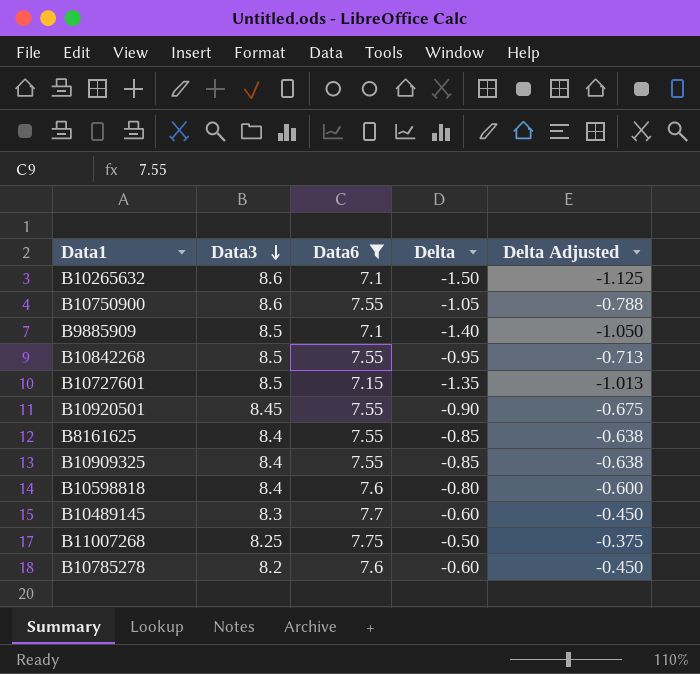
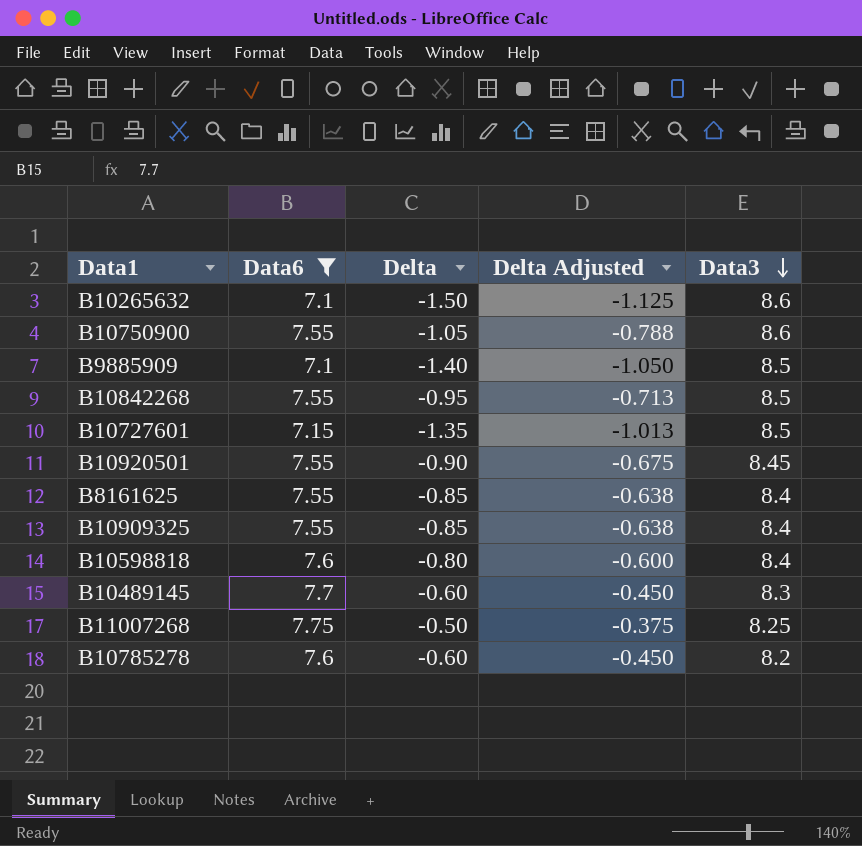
column Data3 | position: 2 -> 5

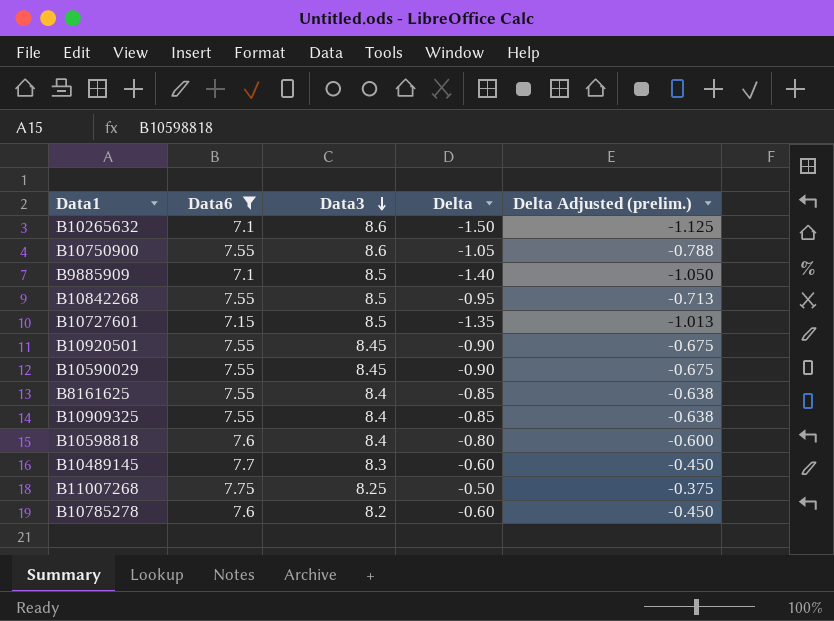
column Data3 | position: 5 -> 3
column name: Delta Adjusted -> Delta Adjusted (prelim.)
row B10590029: none -> 7.55 | 8.45 | -0.90 | -0.675

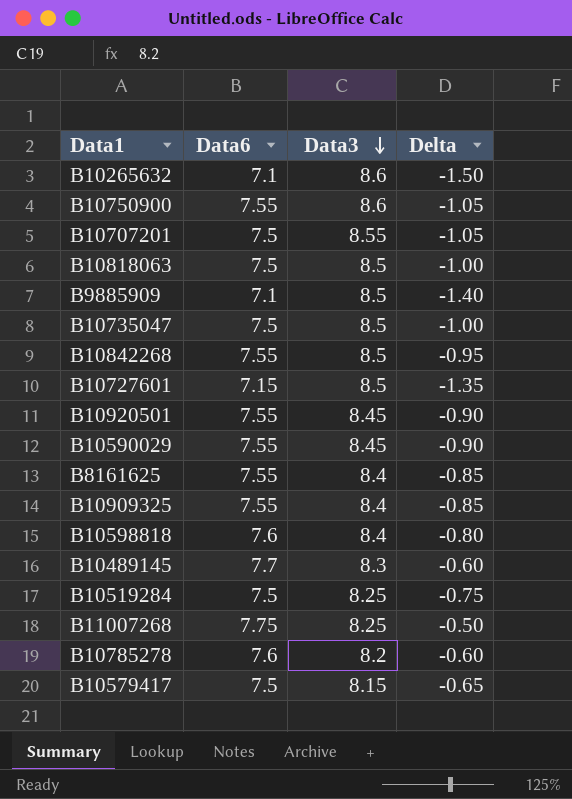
filter: Data6 != 7.5 -> none
column Delta Adjusted (prelim.) | formula: [Delta] * 0.75 -> none

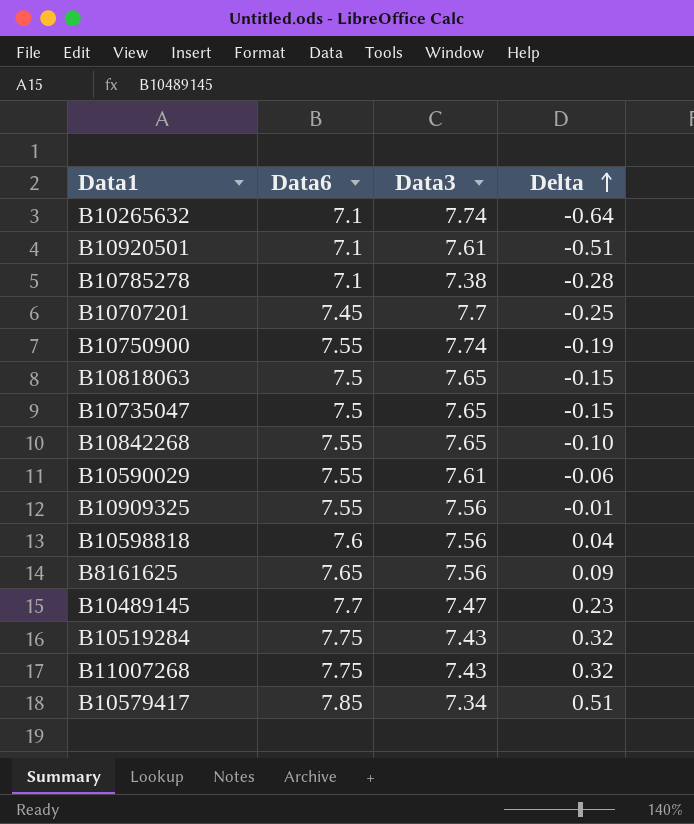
row order: Data3 descending -> Delta ascending
row B9885909: 7.1 | 8.5 | -1.40 -> none
row B10727601: 7.15 | 8.5 | -1.35 -> none
B10265632 | Data3: 8.6 -> 7.74
B10265632 | Delta: -1.50 -> -0.64
B10920501 | Data6: 7.55 -> 7.1
B10920501 | Data3: 8.45 -> 7.61
B10920501 | Delta: -0.90 -> -0.51
B10785278 | Data6: 7.6 -> 7.1
B10785278 | Data3: 8.2 -> 7.38
B10785278 | Delta: -0.60 -> -0.28
B10707201 | Data6: 7.5 -> 7.45
B10707201 | Data3: 8.55 -> 7.7
B10707201 | Delta: -1.05 -> -0.25
B10750900 | Data3: 8.6 -> 7.74
B10750900 | Delta: -1.05 -> -0.19
B10818063 | Data3: 8.5 -> 7.65
B10818063 | Delta: -1.00 -> -0.15
B10735047 | Data3: 8.5 -> 7.65
B10735047 | Delta: -1.00 -> -0.15
B10842268 | Data3: 8.5 -> 7.65
B10842268 | Delta: -0.95 -> -0.10
B10590029 | Data3: 8.45 -> 7.61
B10590029 | Delta: -0.90 -> -0.06
B10909325 | Data3: 8.4 -> 7.56
B10909325 | Delta: -0.85 -> -0.01
B10598818 | Data3: 8.4 -> 7.56
B10598818 | Delta: -0.80 -> 0.04
B8161625 | Data6: 7.55 -> 7.65
B8161625 | Data3: 8.4 -> 7.56
B8161625 | Delta: -0.85 -> 0.09
B10489145 | Data3: 8.3 -> 7.47
B10489145 | Delta: -0.60 -> 0.23
B10519284 | Data6: 7.5 -> 7.75
B10519284 | Data3: 8.25 -> 7.43
B10519284 | Delta: -0.75 -> 0.32
B11007268 | Data3: 8.25 -> 7.43
B11007268 | Delta: -0.50 -> 0.32
B10579417 | Data6: 7.5 -> 7.85
B10579417 | Data3: 8.15 -> 7.34
B10579417 | Delta: -0.65 -> 0.51

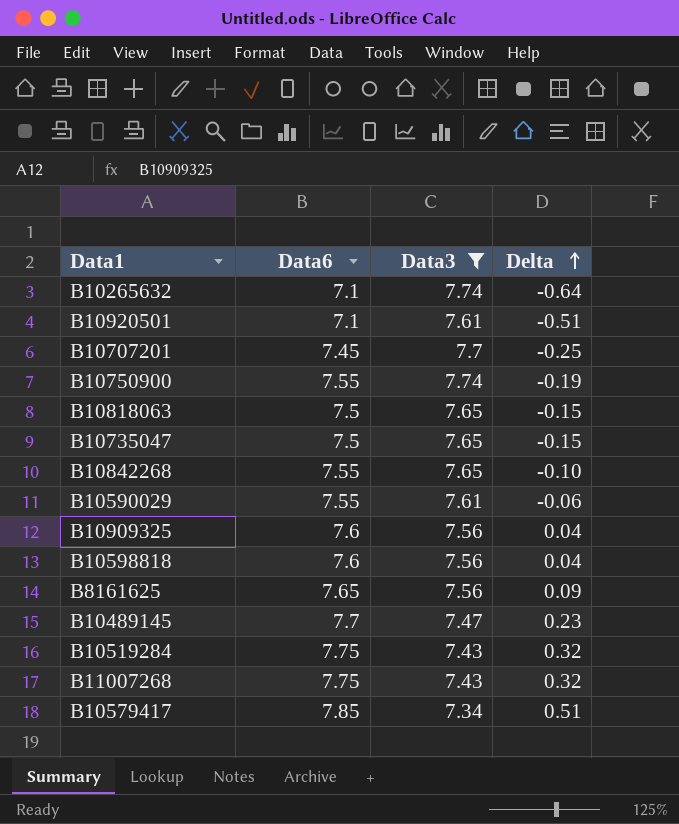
filter: none -> Data3 != 7.38
B10909325 | Data6: 7.55 -> 7.6
B10909325 | Delta: -0.01 -> 0.04

